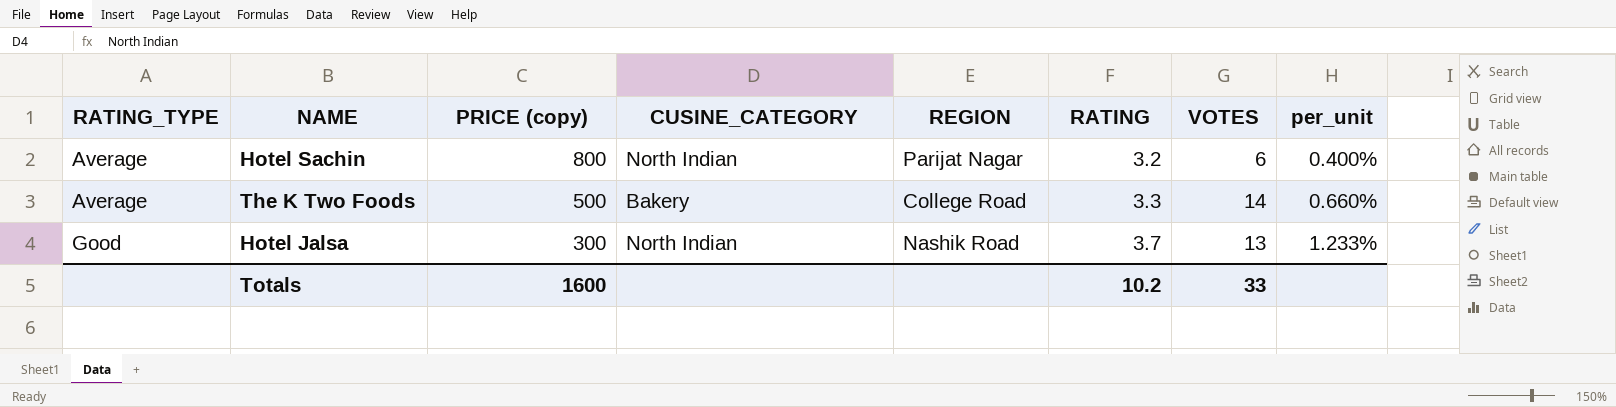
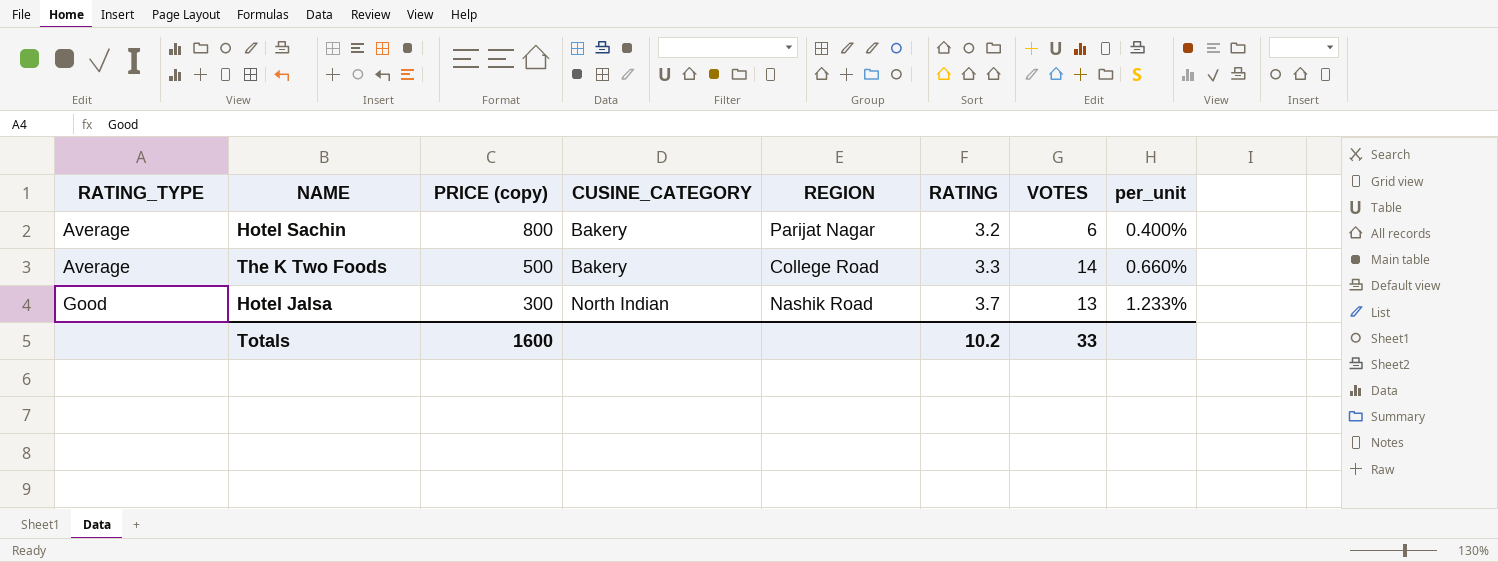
Hotel Sachin | CUSINE_CATEGORY: North Indian -> Bakery

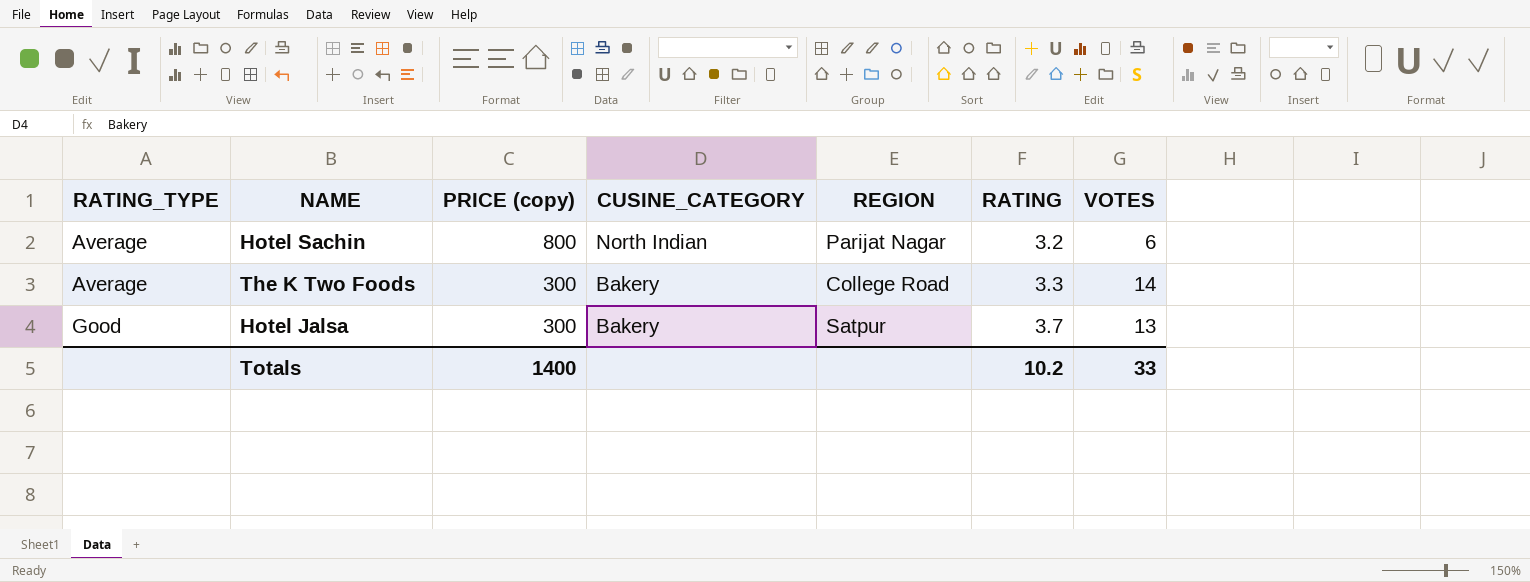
column per_unit | formula: [RATING] / [PRICE (copy)] -> none
Hotel Sachin | CUSINE_CATEGORY: Bakery -> North Indian
The K Two Foods | PRICE (copy): 500 -> 300
Hotel Jalsa | CUSINE_CATEGORY: North Indian -> Bakery
Hotel Jalsa | REGION: Nashik Road -> Satpur
Totals | PRICE (copy): 1600 -> 1400

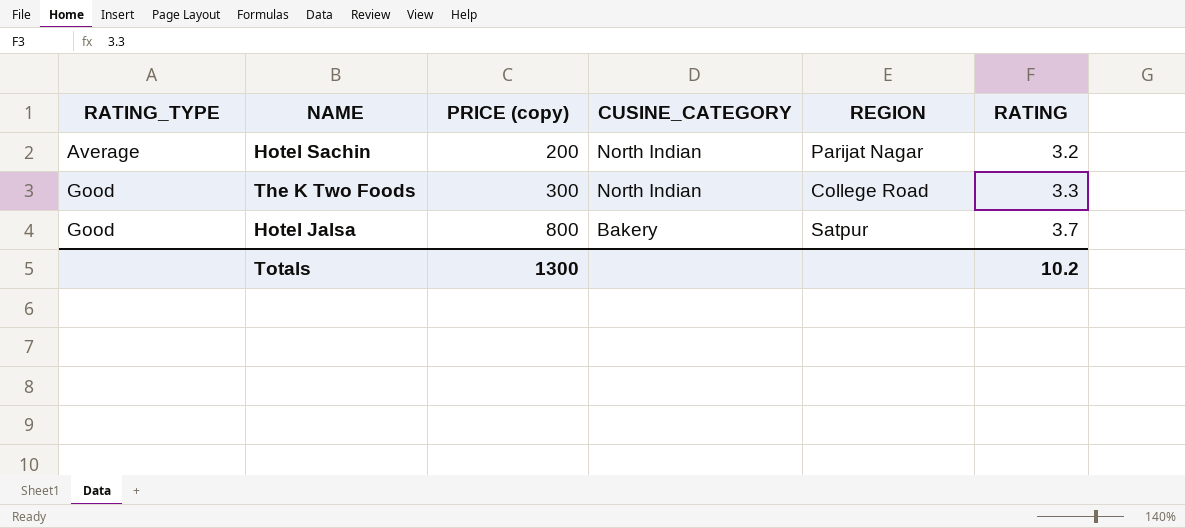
column VOTES | position: 7 -> none
Hotel Sachin | PRICE (copy): 800 -> 200
The K Two Foods | RATING_TYPE: Average -> Good
The K Two Foods | CUSINE_CATEGORY: Bakery -> North Indian
Hotel Jalsa | PRICE (copy): 300 -> 800
Totals | PRICE (copy): 1400 -> 1300

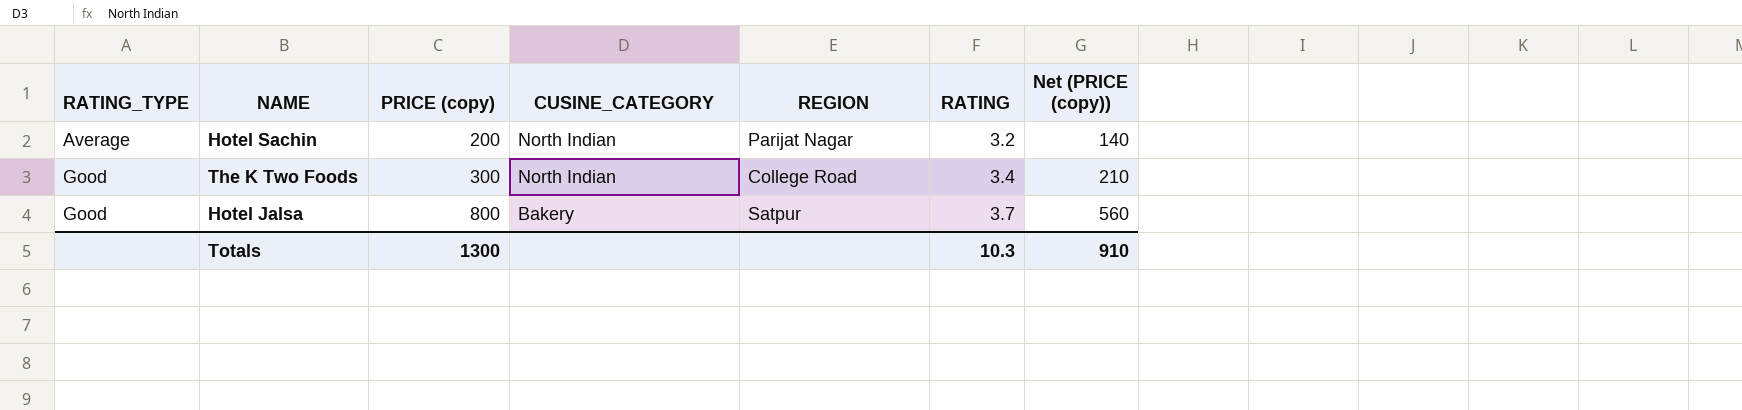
column Net (PRICE (copy)) | formula: none -> [PRICE (copy)] * 0.7
The K Two Foods | RATING: 3.3 -> 3.4
Totals | RATING: 10.2 -> 10.3

